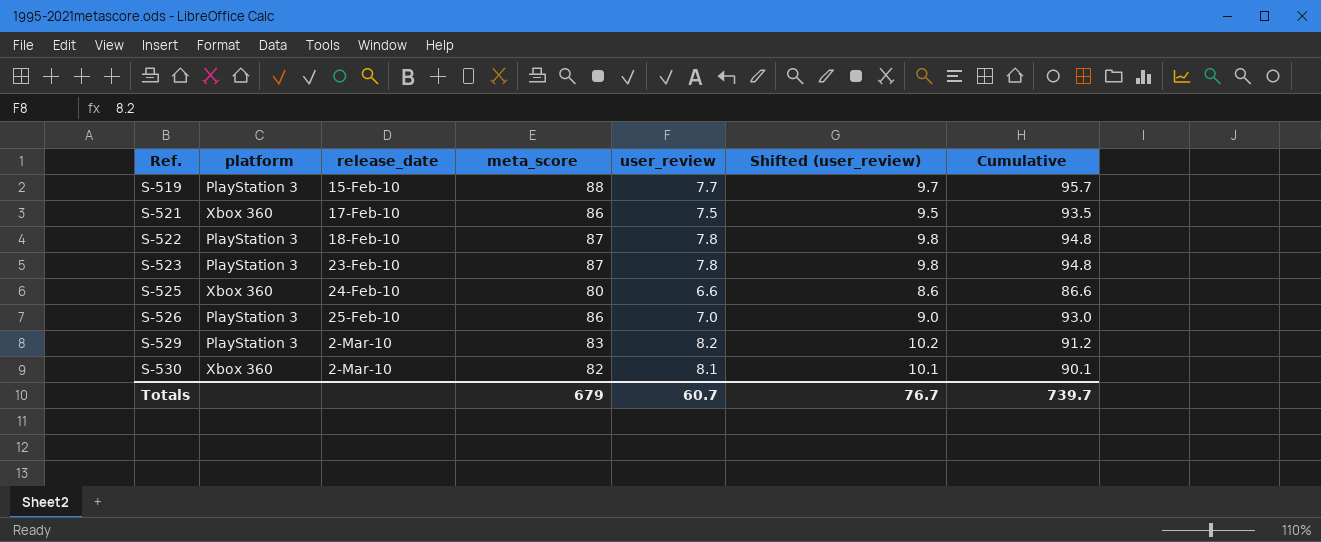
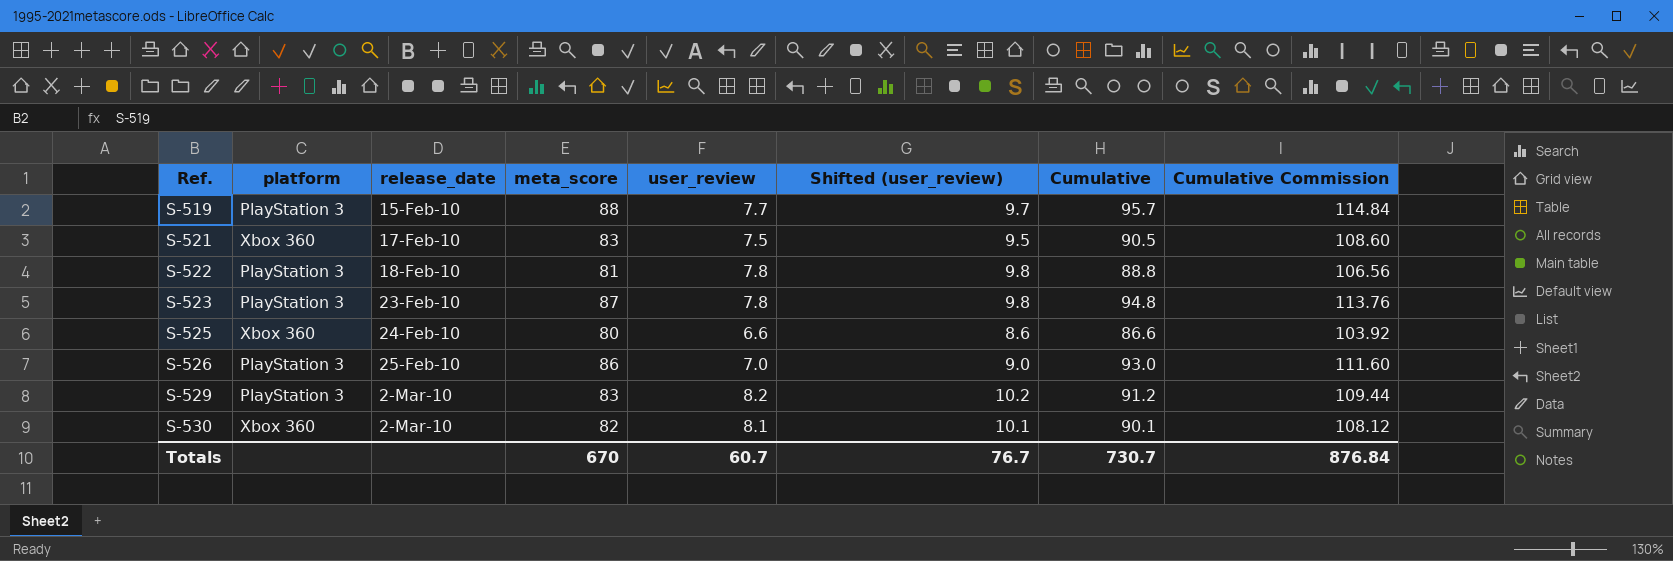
column Cumulative Commission | formula: none -> [Cumulative] * 1.2
S-521 | meta_score: 86 -> 83
S-521 | Cumulative: 93.5 -> 90.5
S-522 | meta_score: 87 -> 81
S-522 | Cumulative: 94.8 -> 88.8
Totals | meta_score: 679 -> 670
Totals | Cumulative: 739.7 -> 730.7

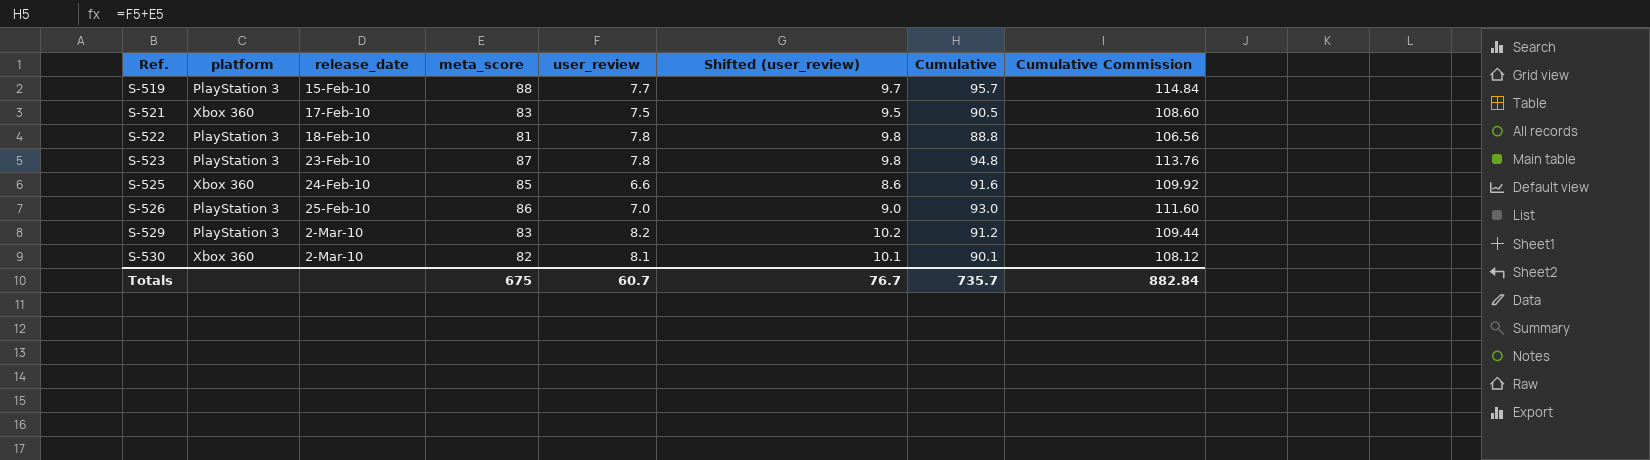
S-525 | meta_score: 80 -> 85
S-525 | Cumulative: 86.6 -> 91.6
S-525 | Cumulative Commission: 103.92 -> 109.92
Totals | meta_score: 670 -> 675
Totals | Cumulative: 730.7 -> 735.7
Totals | Cumulative Commission: 876.84 -> 882.84

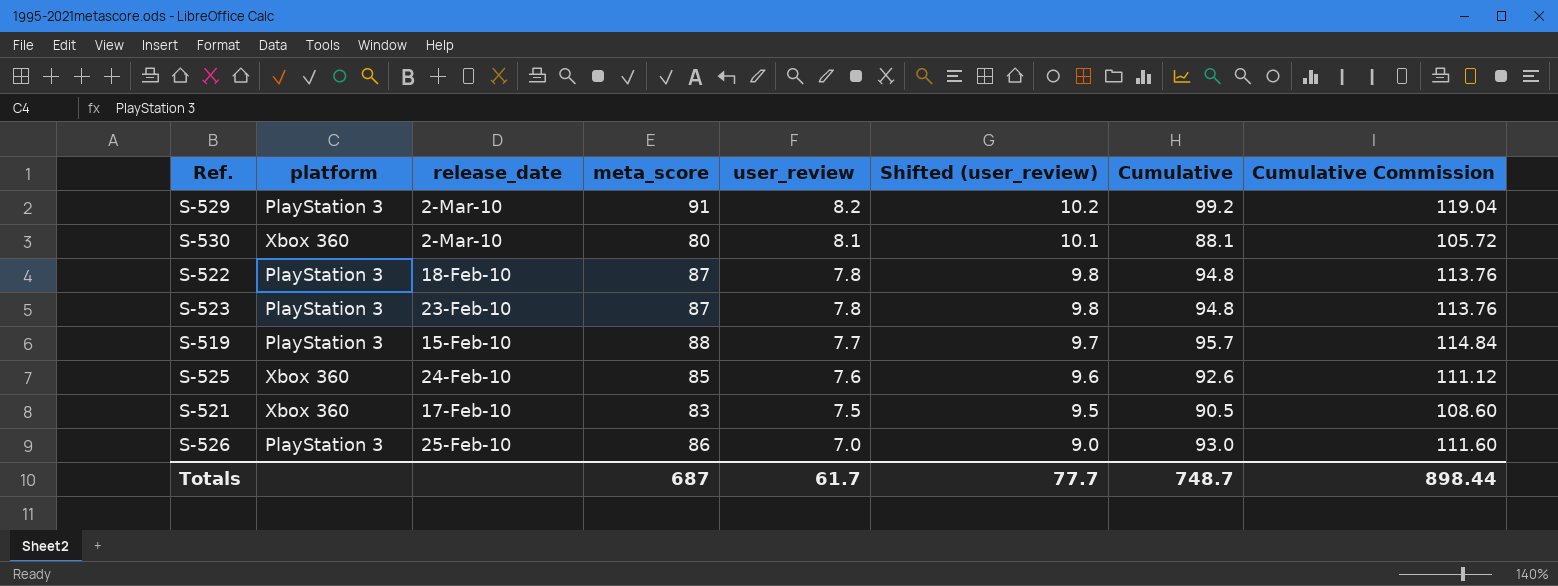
row order: Ref. ascending -> user_review descending
S-529 | meta_score: 83 -> 91
S-529 | Cumulative: 91.2 -> 99.2
S-529 | Cumulative Commission: 109.44 -> 119.04
S-530 | meta_score: 82 -> 80
S-530 | Cumulative: 90.1 -> 88.1
S-530 | Cumulative Commission: 108.12 -> 105.72
S-522 | meta_score: 81 -> 87
S-522 | Cumulative: 88.8 -> 94.8
S-522 | Cumulative Commission: 106.56 -> 113.76
S-525 | user_review: 6.6 -> 7.6
S-525 | Shifted (user_review): 8.6 -> 9.6
S-525 | Cumulative: 91.6 -> 92.6
S-525 | Cumulative Commission: 109.92 -> 111.12
Totals | meta_score: 675 -> 687
Totals | user_review: 60.7 -> 61.7
Totals | Shifted (user_review): 76.7 -> 77.7
Totals | Cumulative: 735.7 -> 748.7
Totals | Cumulative Commission: 882.84 -> 898.44

